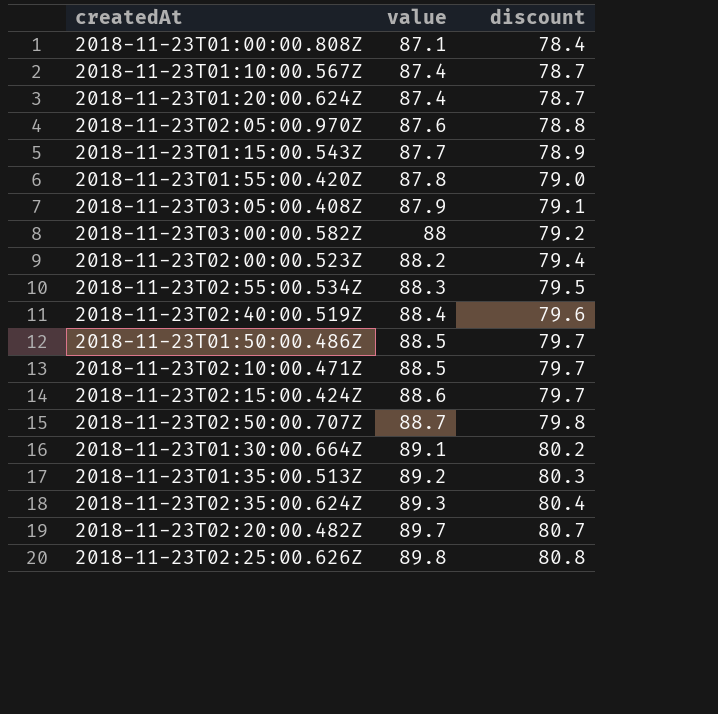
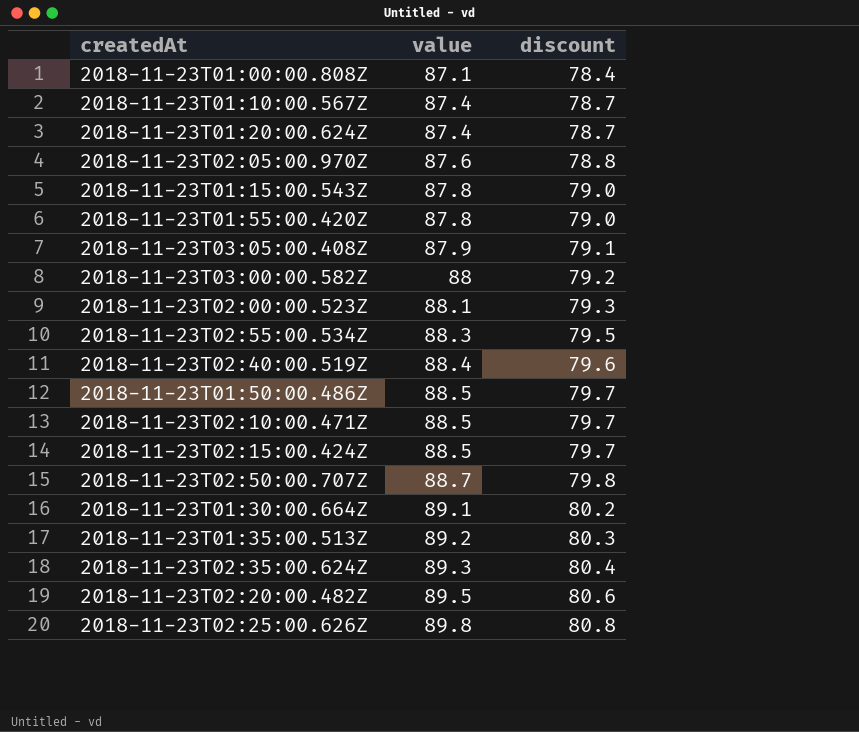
2018-11-23T01:15:00.543Z | value: 87.7 -> 87.8
2018-11-23T01:15:00.543Z | discount: 78.9 -> 79.0
2018-11-23T02:00:00.523Z | value: 88.2 -> 88.1
2018-11-23T02:00:00.523Z | discount: 79.4 -> 79.3
2018-11-23T02:15:00.424Z | value: 88.6 -> 88.5
2018-11-23T02:20:00.482Z | value: 89.7 -> 89.5
2018-11-23T02:20:00.482Z | discount: 80.7 -> 80.6

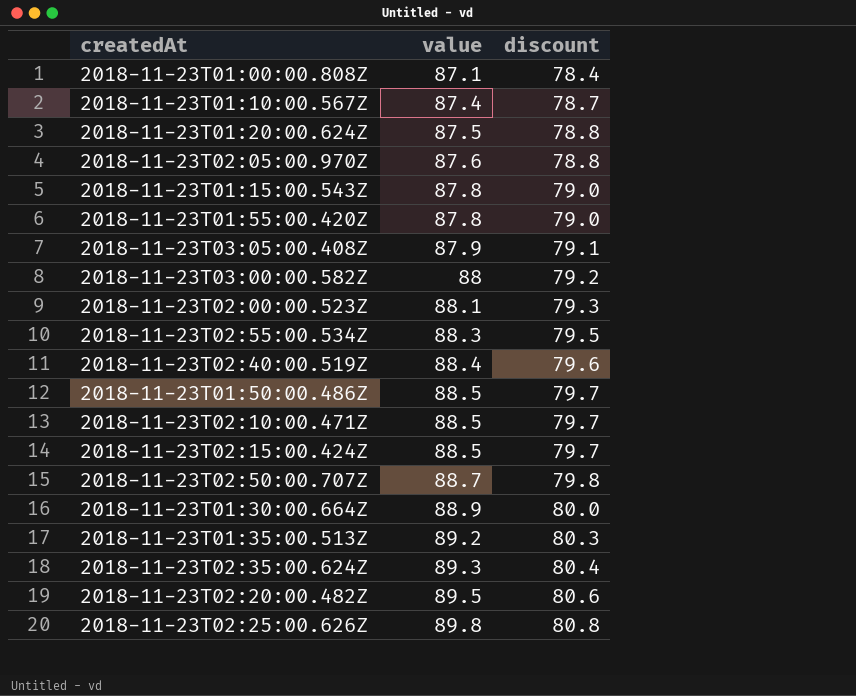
2018-11-23T01:20:00.624Z | value: 87.4 -> 87.5
2018-11-23T01:20:00.624Z | discount: 78.7 -> 78.8
2018-11-23T01:30:00.664Z | value: 89.1 -> 88.9
2018-11-23T01:30:00.664Z | discount: 80.2 -> 80.0

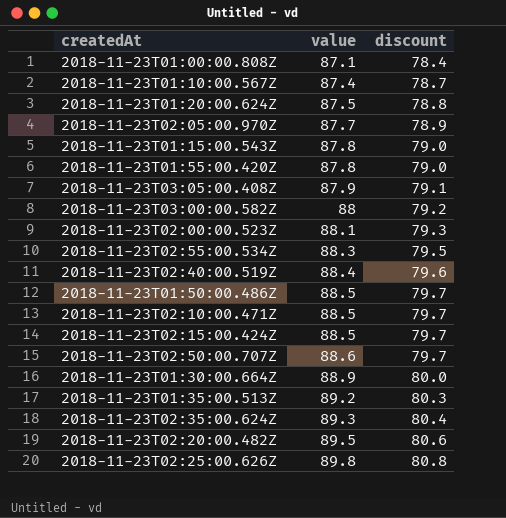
2018-11-23T02:05:00.970Z | value: 87.6 -> 87.7
2018-11-23T02:05:00.970Z | discount: 78.8 -> 78.9
2018-11-23T02:50:00.707Z | value: 88.7 -> 88.6
2018-11-23T02:50:00.707Z | discount: 79.8 -> 79.7

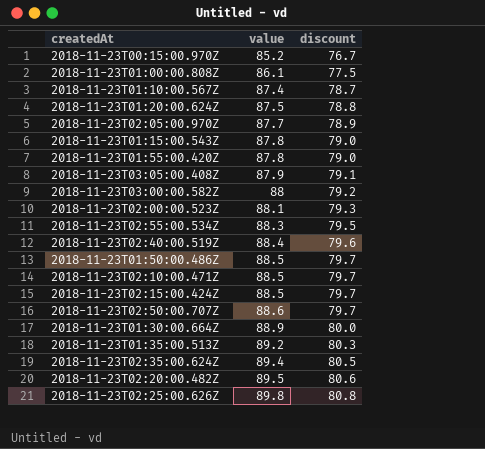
row 2018-11-23T00:15:00.970Z: none -> 85.2 | 76.7
2018-11-23T01:00:00.808Z | value: 87.1 -> 86.1
2018-11-23T01:00:00.808Z | discount: 78.4 -> 77.5
2018-11-23T02:35:00.624Z | value: 89.3 -> 89.4
2018-11-23T02:35:00.624Z | discount: 80.4 -> 80.5

